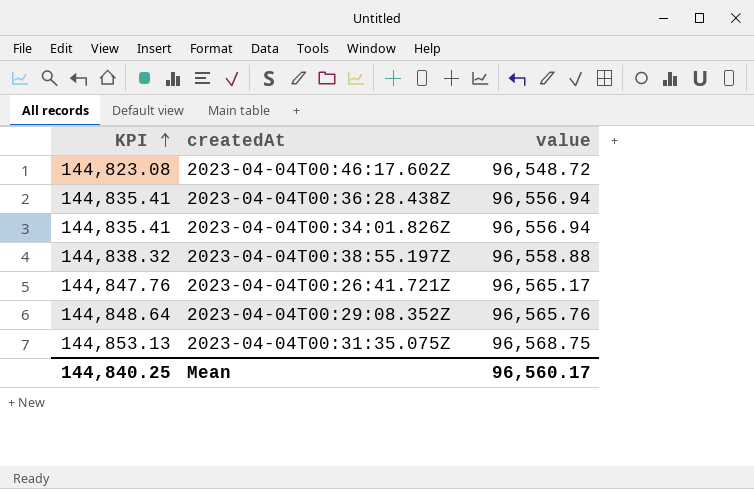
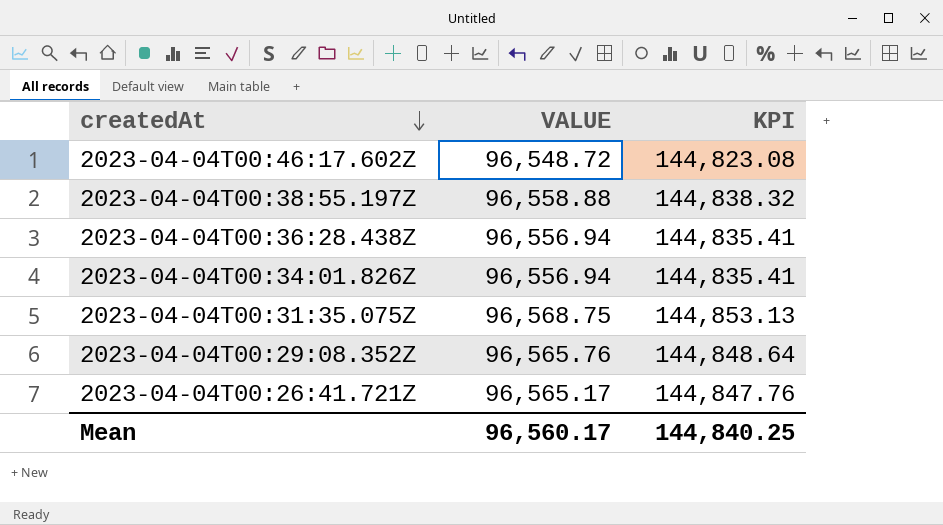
row order: KPI ascending -> createdAt descending
column name: value -> VALUE
column KPI | position: 1 -> 3

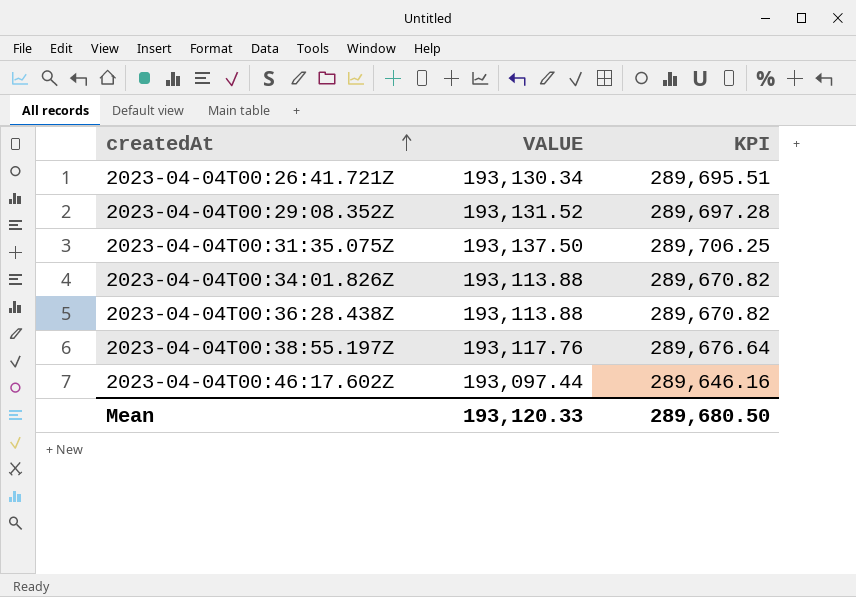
row order: createdAt descending -> createdAt ascending
2023-04-04T00:26:41.721Z | VALUE: 96,565.17 -> 193,130.34
2023-04-04T00:26:41.721Z | KPI: 144,847.76 -> 289,695.51
2023-04-04T00:29:08.352Z | VALUE: 96,565.76 -> 193,131.52
2023-04-04T00:29:08.352Z | KPI: 144,848.64 -> 289,697.28
2023-04-04T00:31:35.075Z | VALUE: 96,568.75 -> 193,137.50
2023-04-04T00:31:35.075Z | KPI: 144,853.13 -> 289,706.25
2023-04-04T00:34:01.826Z | VALUE: 96,556.94 -> 193,113.88
2023-04-04T00:34:01.826Z | KPI: 144,835.41 -> 289,670.82
2023-04-04T00:36:28.438Z | VALUE: 96,556.94 -> 193,113.88
2023-04-04T00:36:28.438Z | KPI: 144,835.41 -> 289,670.82
2023-04-04T00:38:55.197Z | VALUE: 96,558.88 -> 193,117.76
2023-04-04T00:38:55.197Z | KPI: 144,838.32 -> 289,676.64
2023-04-04T00:46:17.602Z | VALUE: 96,548.72 -> 193,097.44
2023-04-04T00:46:17.602Z | KPI: 144,823.08 -> 289,646.16
Mean | VALUE: 96,560.17 -> 193,120.33
Mean | KPI: 144,840.25 -> 289,680.50

